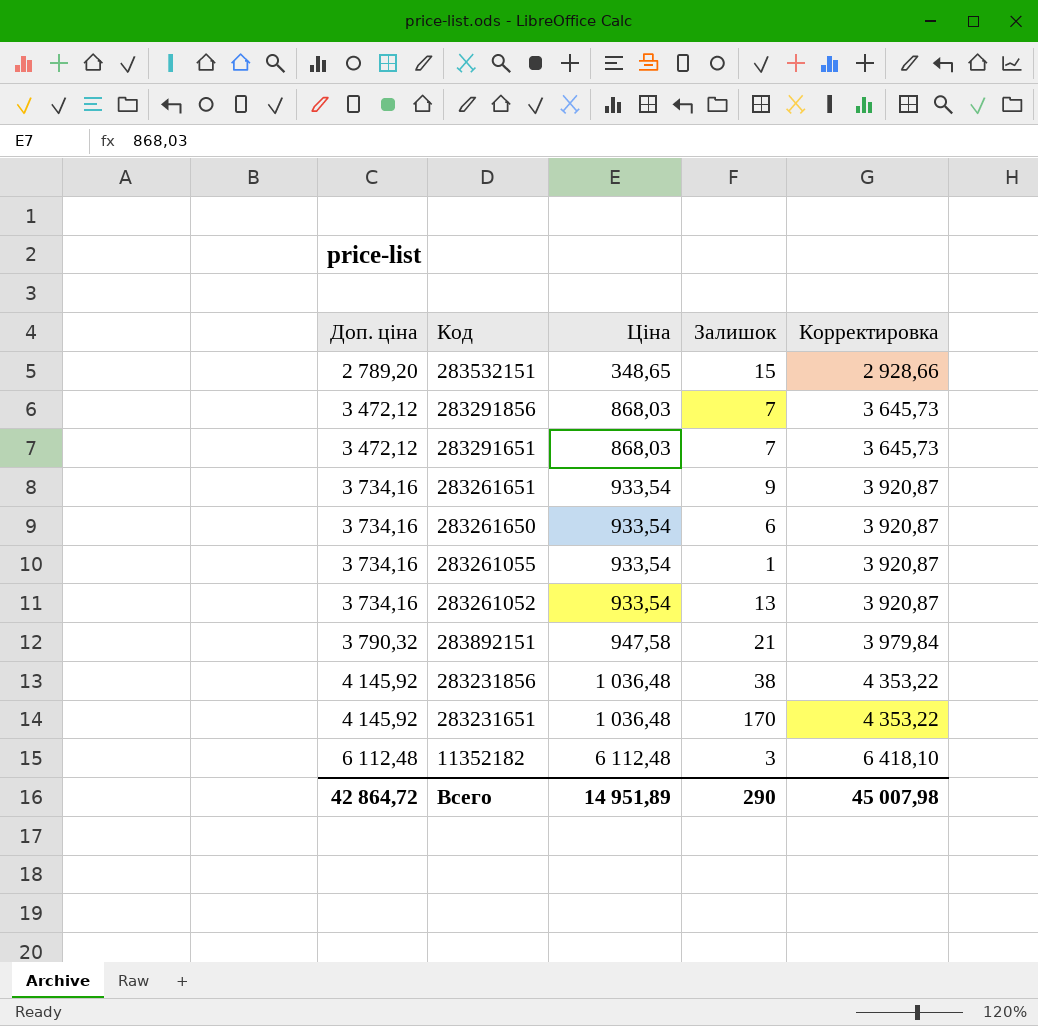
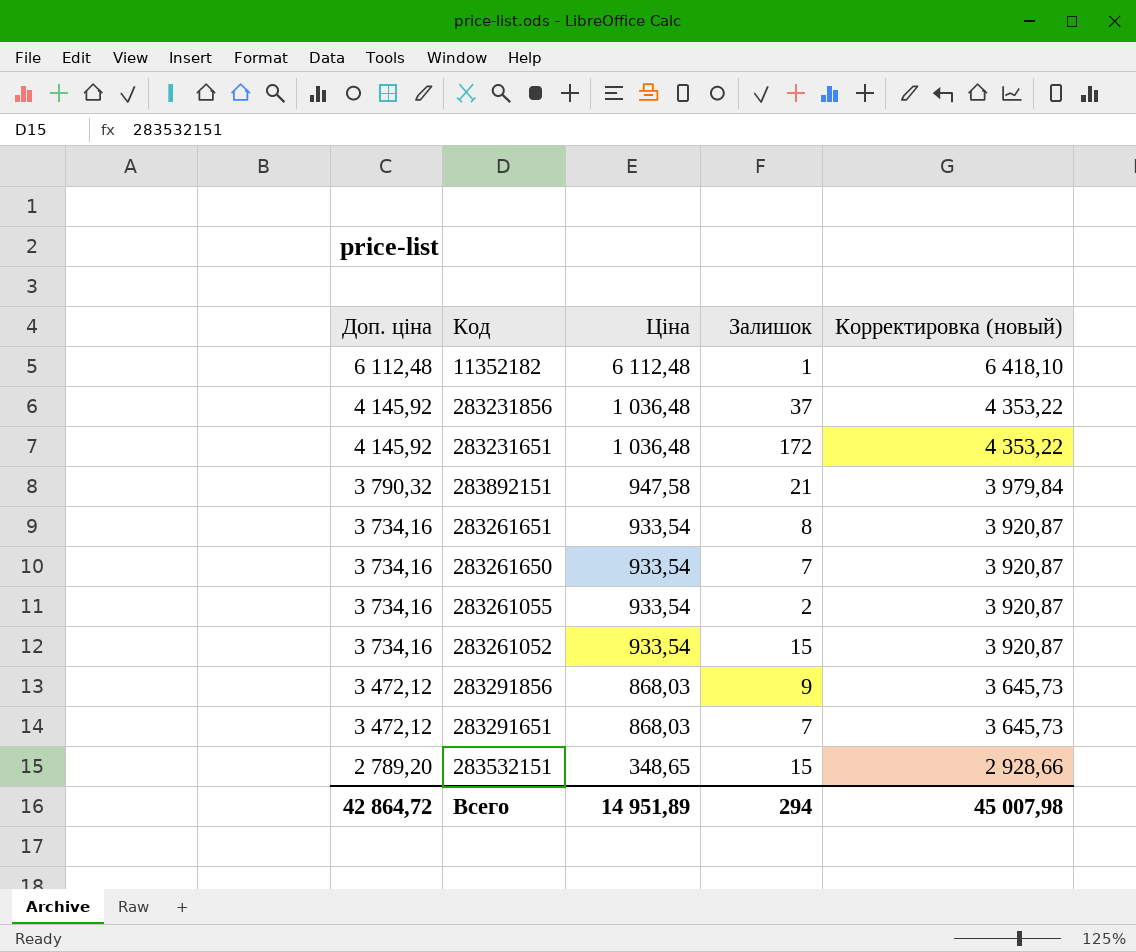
row order: Доп. ціна ascending -> Доп. ціна descending
column name: Корректировка -> Корректировка (новый)
11352182 | Залишок: 3 -> 1
283231856 | Залишок: 38 -> 37
283231651 | Залишок: 170 -> 172
283261651 | Залишок: 9 -> 8
283261650 | Залишок: 6 -> 7
283261055 | Залишок: 1 -> 2
283261052 | Залишок: 13 -> 15
283291856 | Залишок: 7 -> 9
Всего | Залишок: 290 -> 294

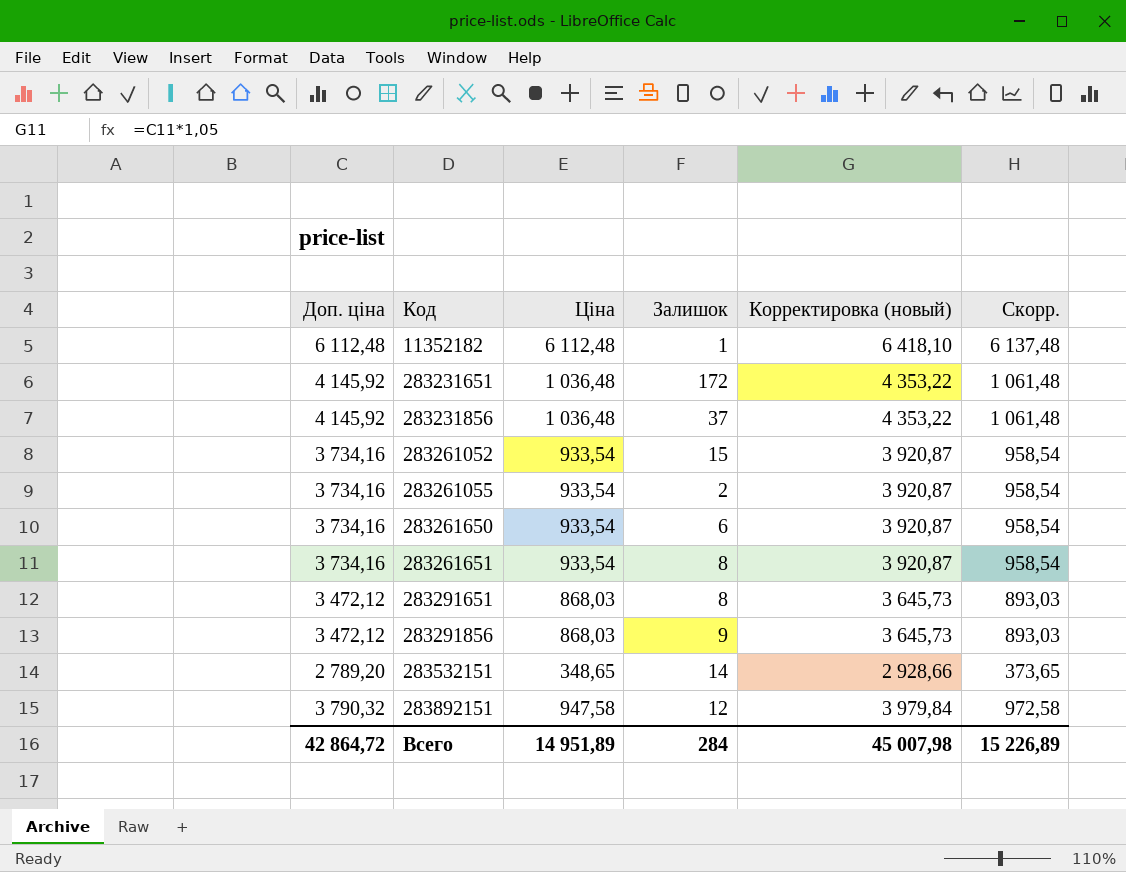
row order: Доп. ціна descending -> Код ascending
column Скорр. | formula: none -> [Ціна] + 25
283261650 | Залишок: 7 -> 6
283291651 | Залишок: 7 -> 8
283532151 | Залишок: 15 -> 14
283892151 | Залишок: 21 -> 12
Всего | Залишок: 294 -> 284

